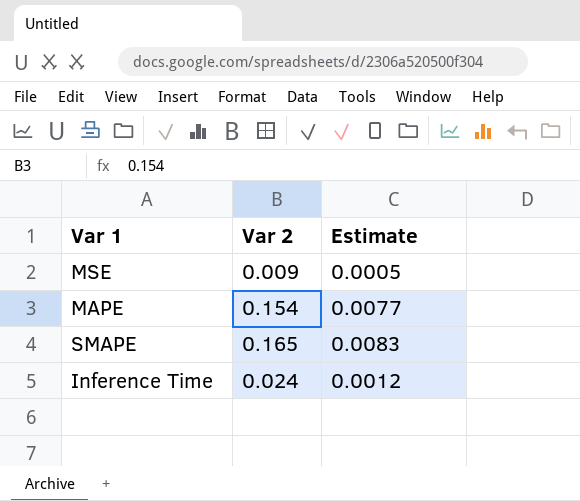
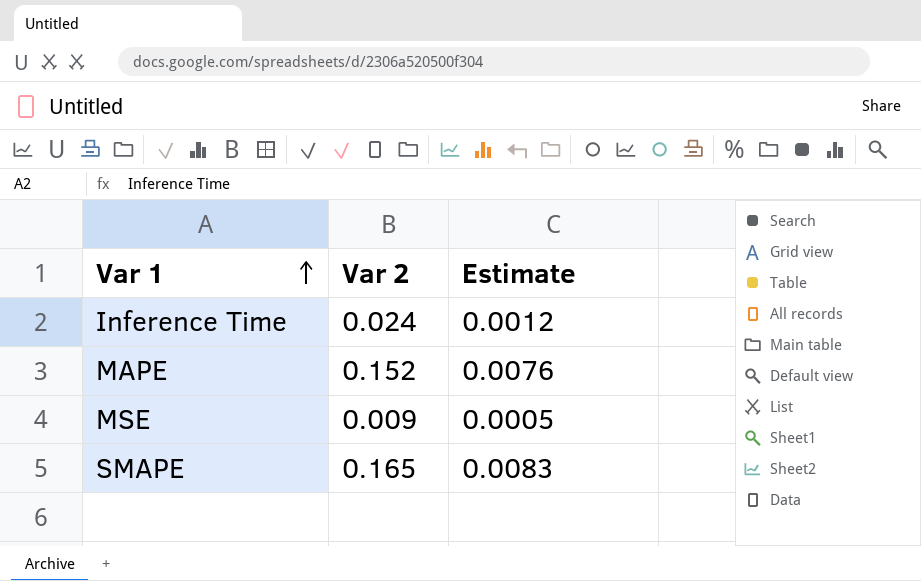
row order: none -> Var 1 ascending
MAPE | Var 2: 0.154 -> 0.152
MAPE | Estimate: 0.0077 -> 0.0076

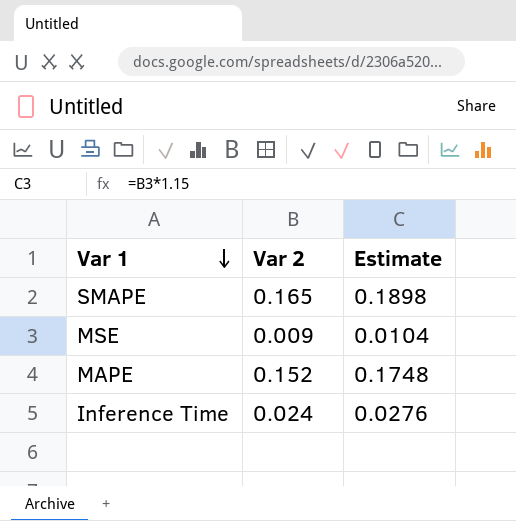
row order: Var 1 ascending -> Var 1 descending
column Estimate | formula: [Var 2] * 0.05 -> [Var 2] * 1.15

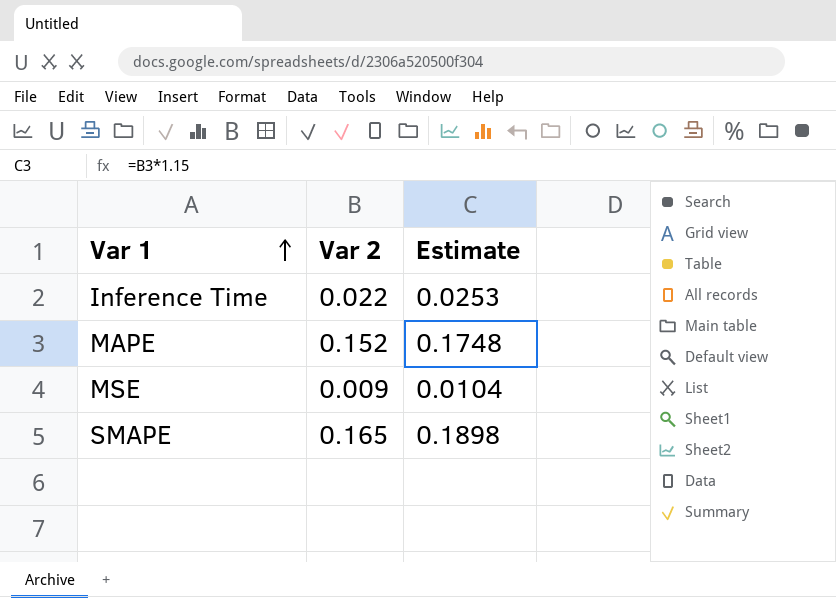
row order: Var 1 descending -> Var 1 ascending
Inference Time | Var 2: 0.024 -> 0.022
Inference Time | Estimate: 0.0276 -> 0.0253

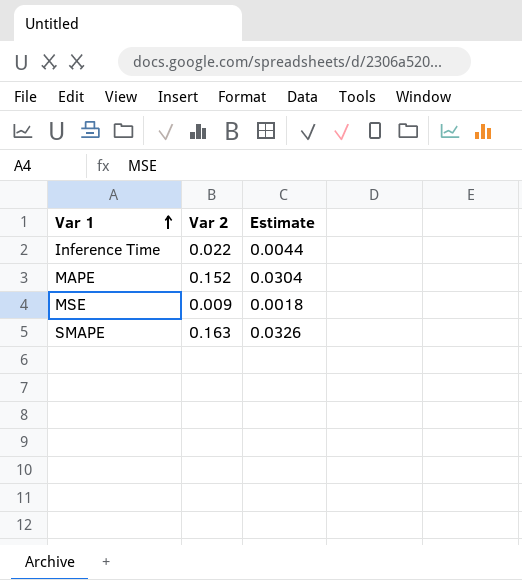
column Estimate | formula: [Var 2] * 1.15 -> [Var 2] * 0.2
SMAPE | Var 2: 0.165 -> 0.163

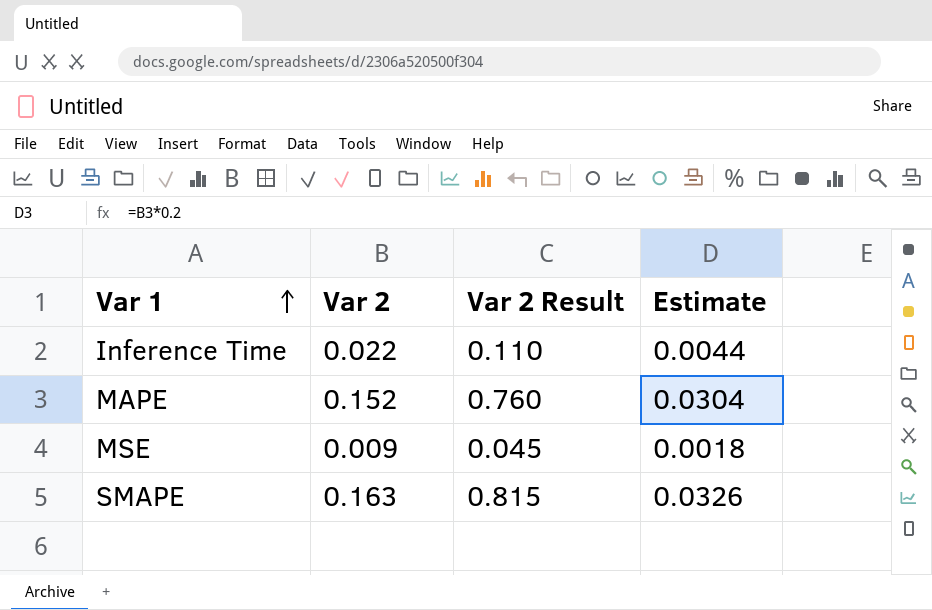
column Var 2 Result | formula: none -> [Var 2] * 5

